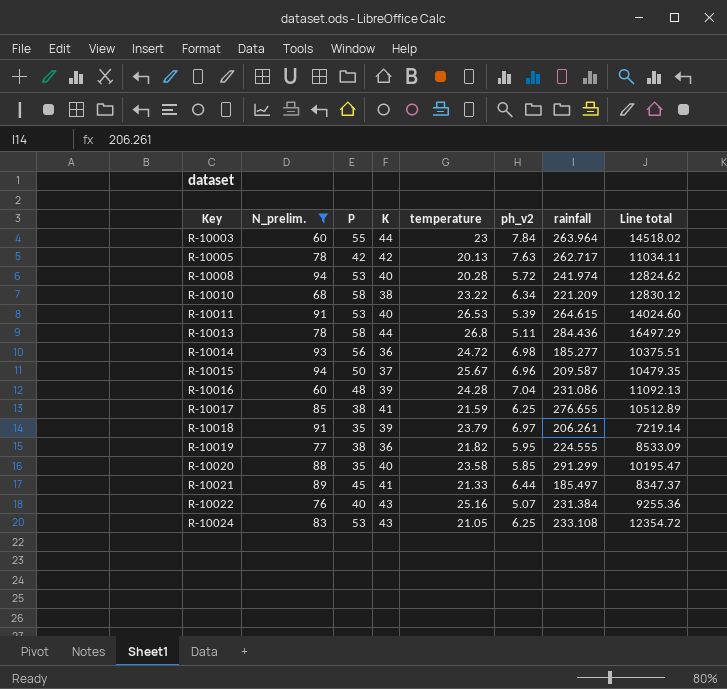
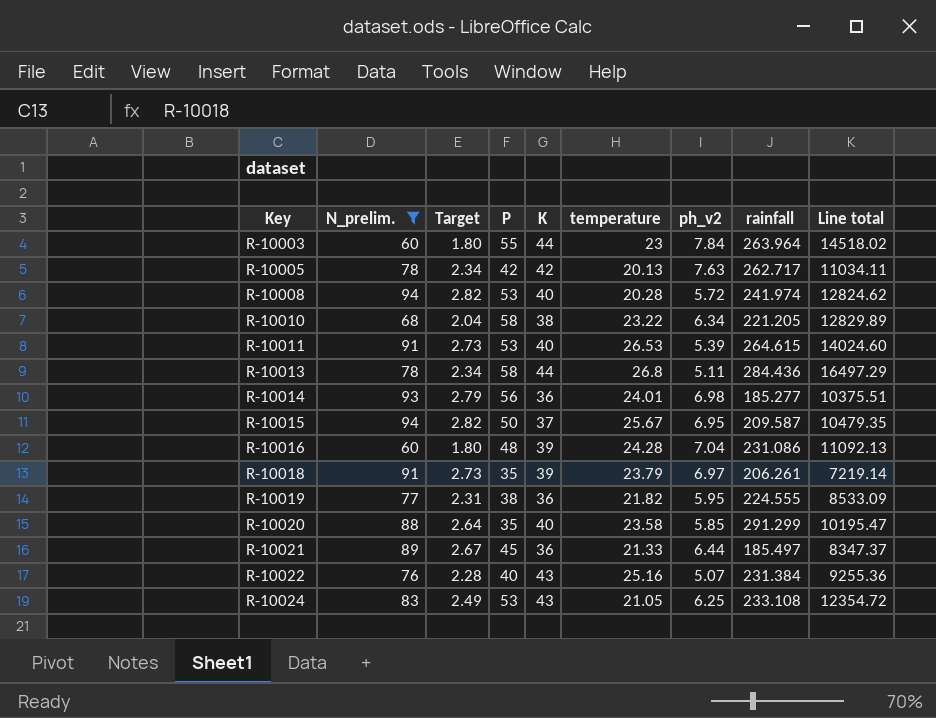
column Target | formula: none -> [N_prelim.] * 0.03
row R-10017: 85 | 38 | 41 | 21.59 | 6.25 | 276.655 | 10512.89 -> none
R-10010 | rainfall: 221.209 -> 221.205
R-10010 | Line total: 12830.12 -> 12829.89
R-10014 | temperature: 24.72 -> 24.01
R-10015 | ph_v2: 6.96 -> 6.95
R-10021 | K: 41 -> 36

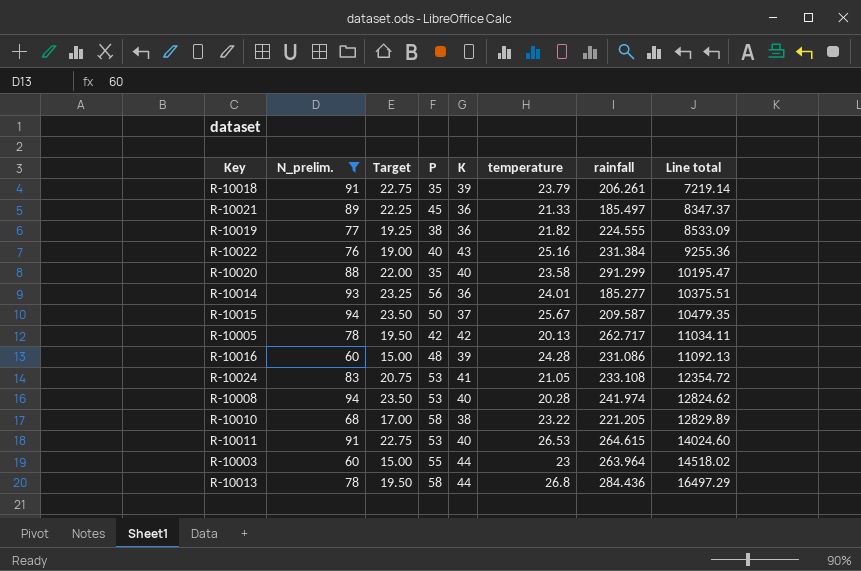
row order: Key ascending -> Line total ascending
column ph_v2 | position: 7 -> none
column Target | formula: [N_prelim.] * 0.03 -> [N_prelim.] * 0.25
R-10024 | K: 43 -> 41

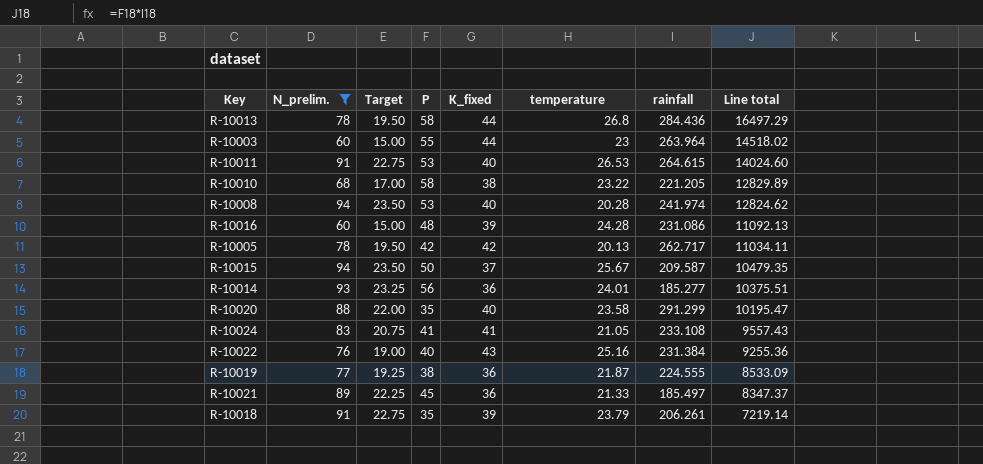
row order: Line total ascending -> Line total descending
column name: K -> K_fixed
R-10024 | P: 53 -> 41
R-10024 | Line total: 12354.72 -> 9557.43
R-10019 | temperature: 21.82 -> 21.87

